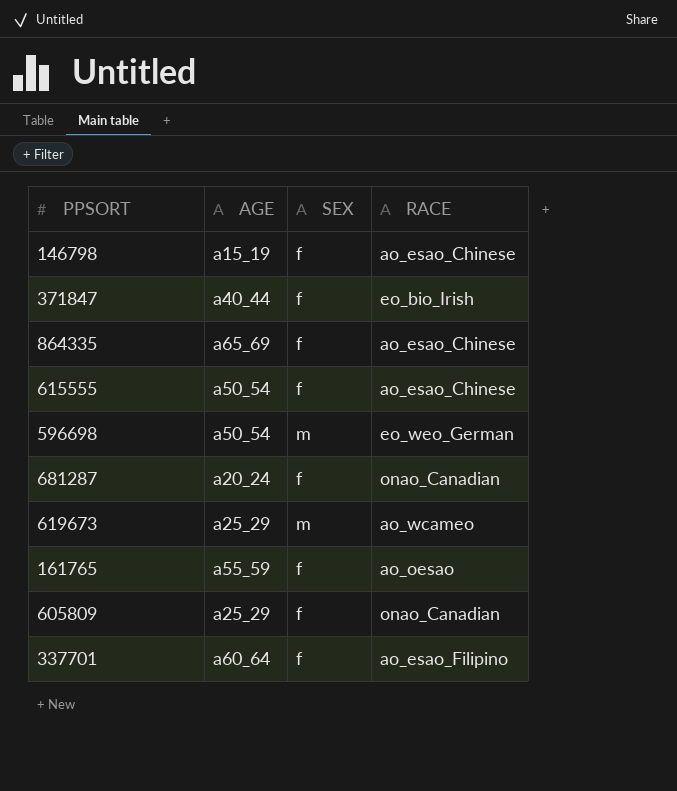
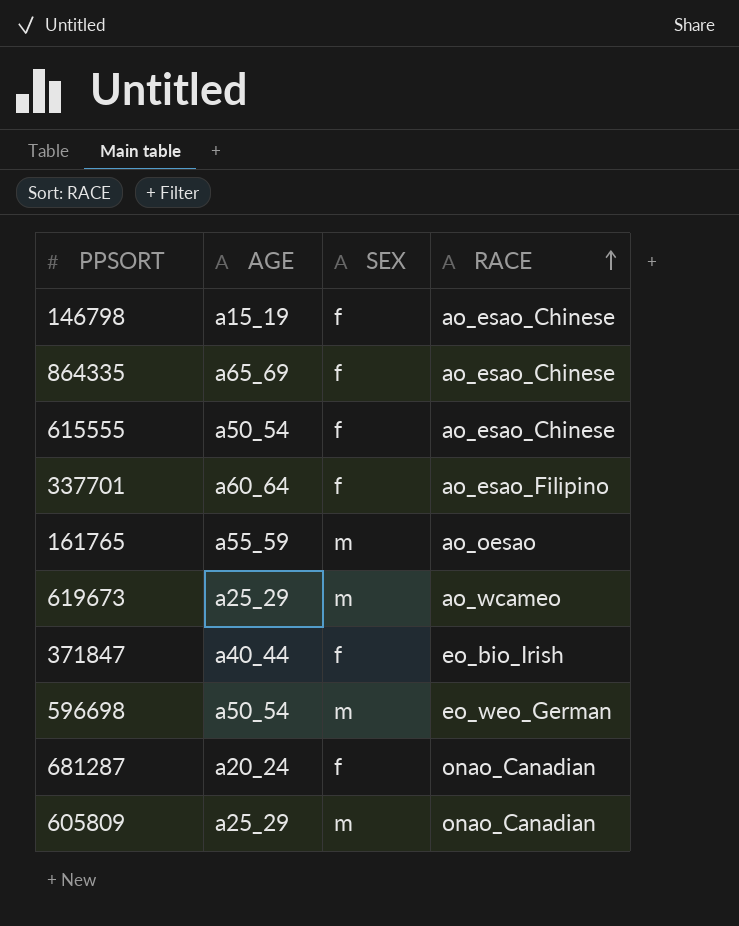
row order: none -> RACE ascending
161765 | SEX: f -> m
605809 | SEX: f -> m

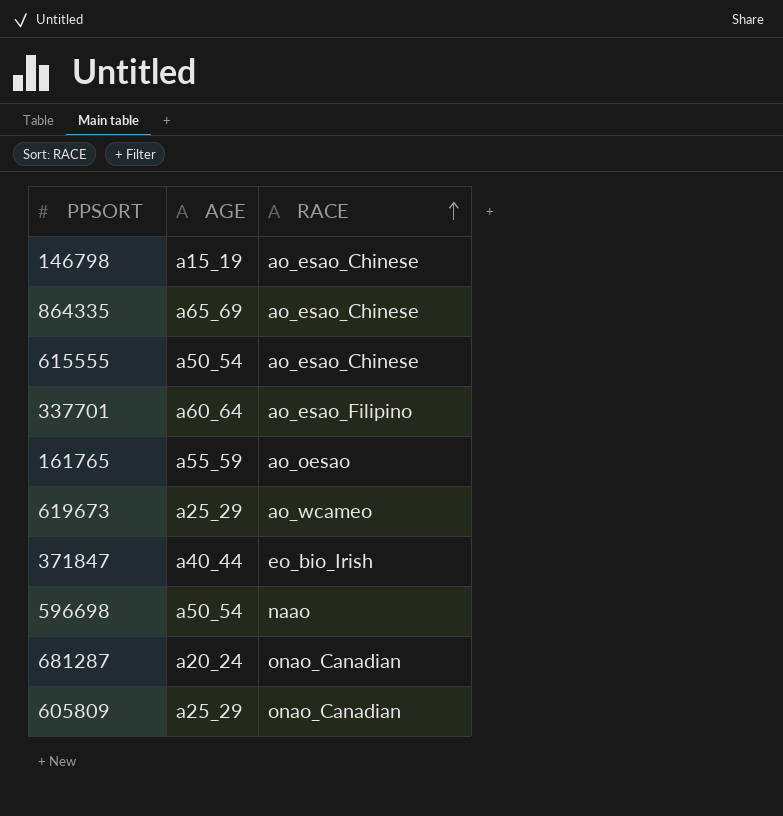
column SEX | position: 3 -> none
596698 | RACE: eo_weo_German -> naao

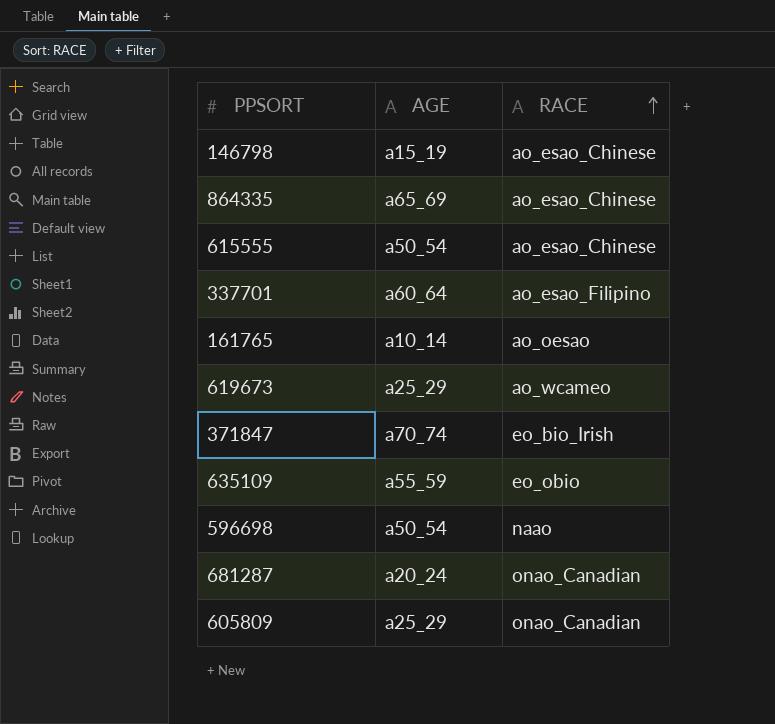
161765 | AGE: a55_59 -> a10_14
371847 | AGE: a40_44 -> a70_74
row 635109: none -> a55_59 | eo_obio

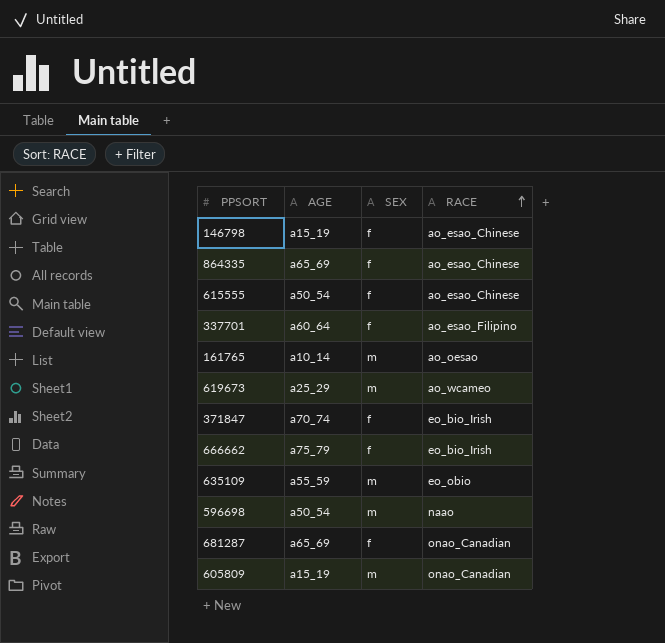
column SEX | position: none -> 3
row 666662: none -> a75_79 | f | eo_bio_Irish
681287 | AGE: a20_24 -> a65_69
605809 | AGE: a25_29 -> a15_19

